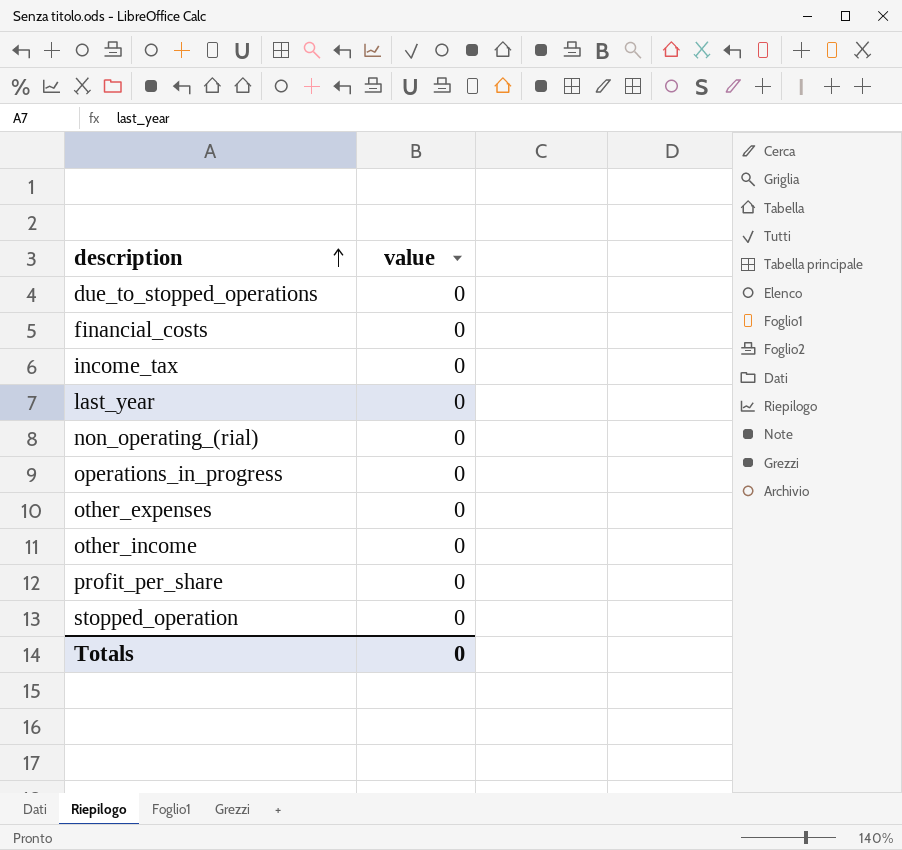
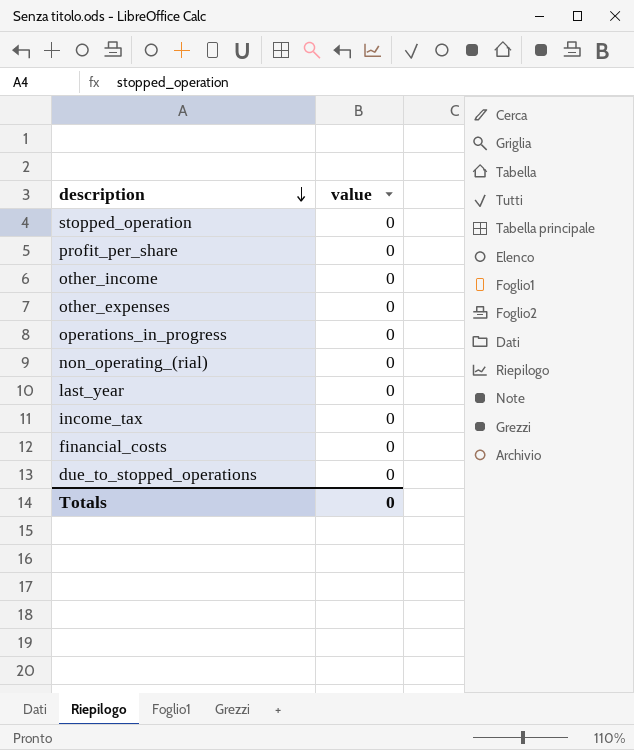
row order: description ascending -> description descending

